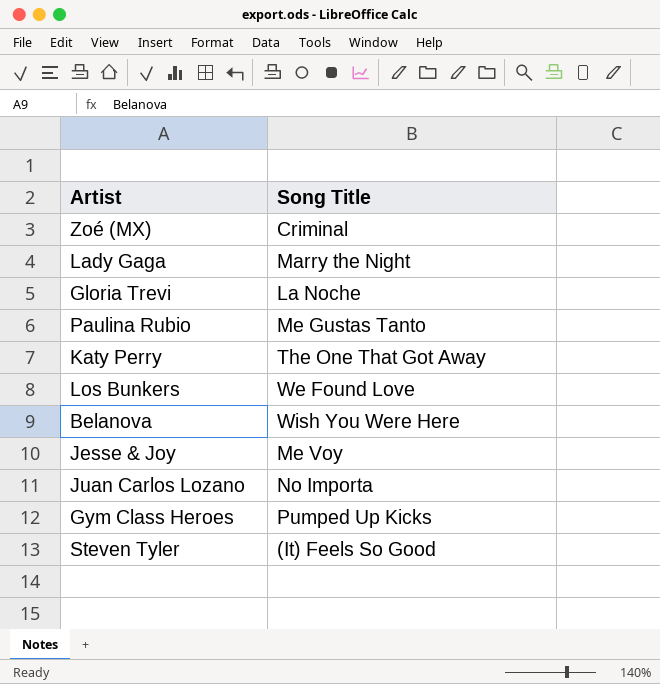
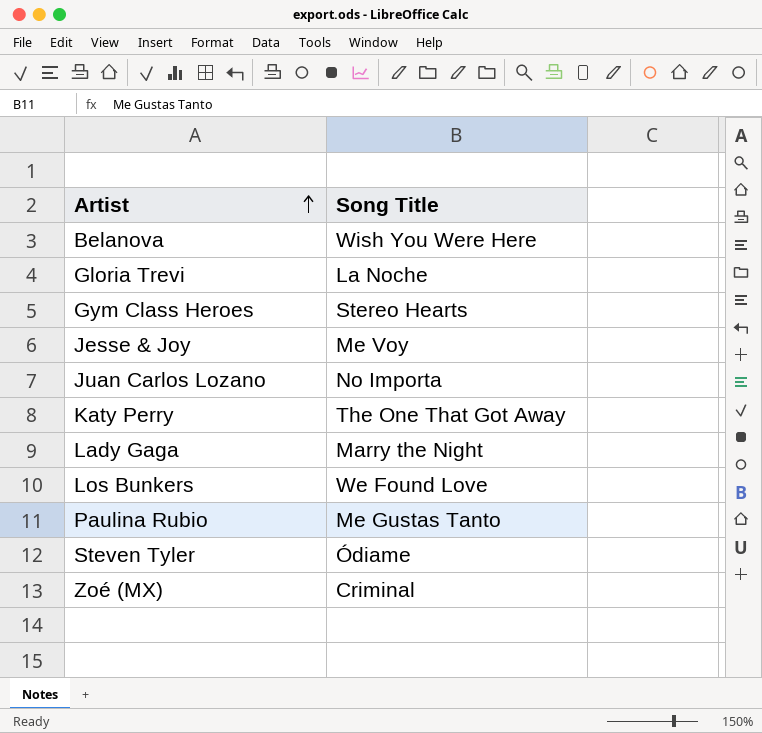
row order: none -> Artist ascending
Gym Class Heroes | Song Title: Pumped Up Kicks -> Stereo Hearts
Steven Tyler | Song Title: (It) Feels So Good -> Ódiame

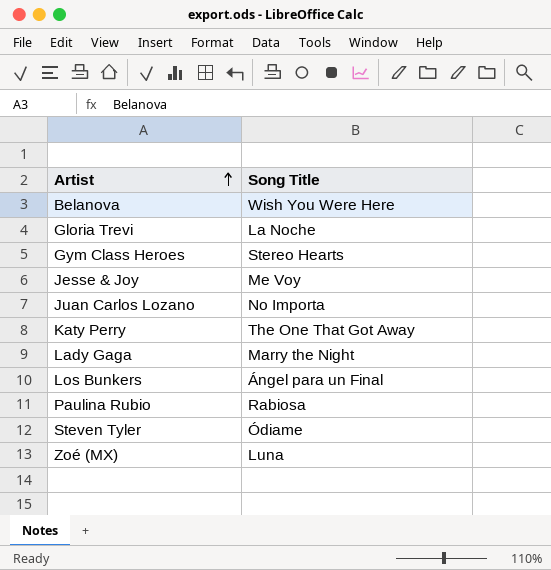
Los Bunkers | Song Title: We Found Love -> Ángel para un Final
Paulina Rubio | Song Title: Me Gustas Tanto -> Rabiosa
Zoé (MX) | Song Title: Criminal -> Luna

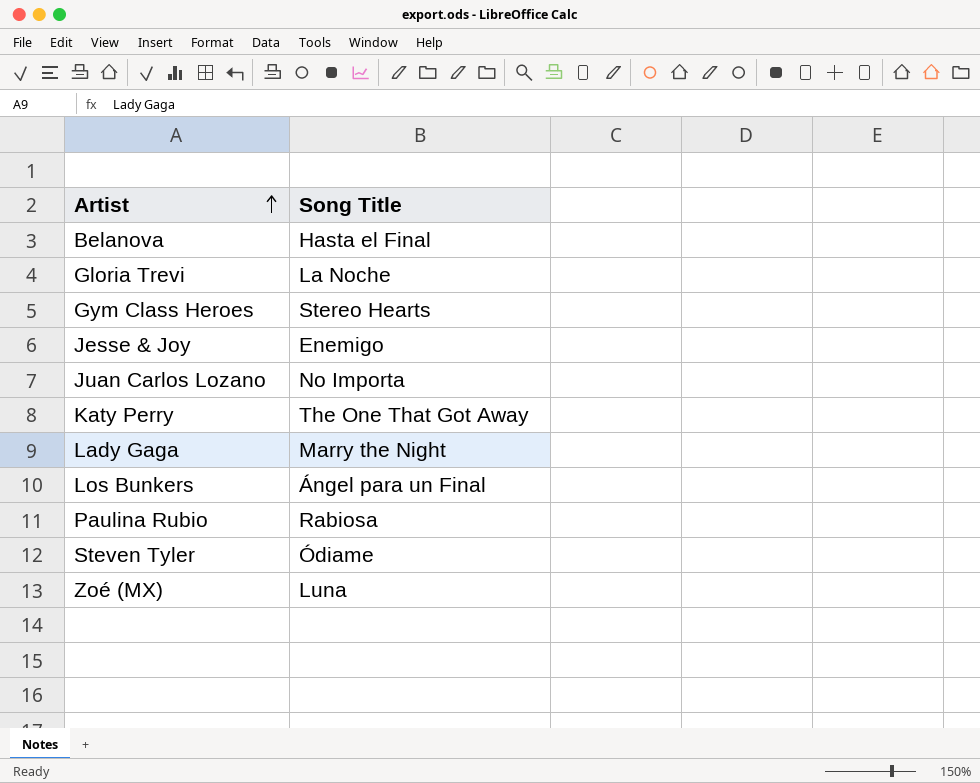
Belanova | Song Title: Wish You Were Here -> Hasta el Final
Jesse & Joy | Song Title: Me Voy -> Enemigo

